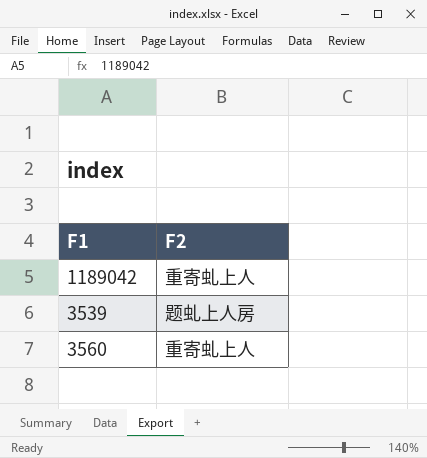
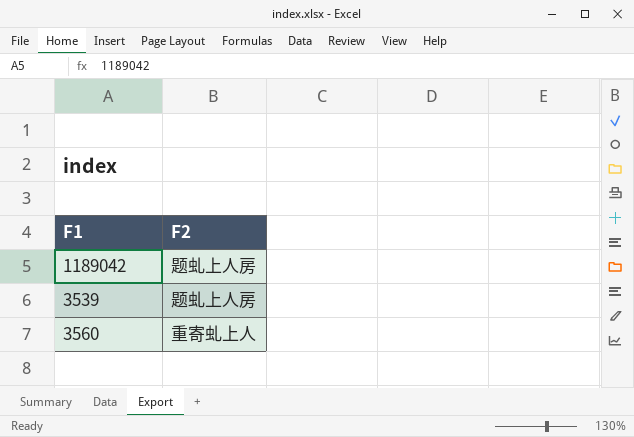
1189042 | F2: 重寄虬上人 -> 题虬上人房

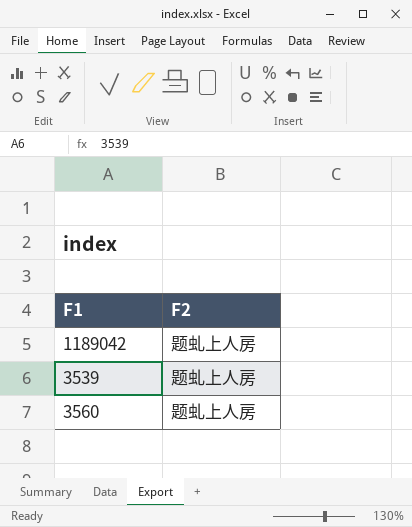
3560 | F2: 重寄虬上人 -> 题虬上人房

